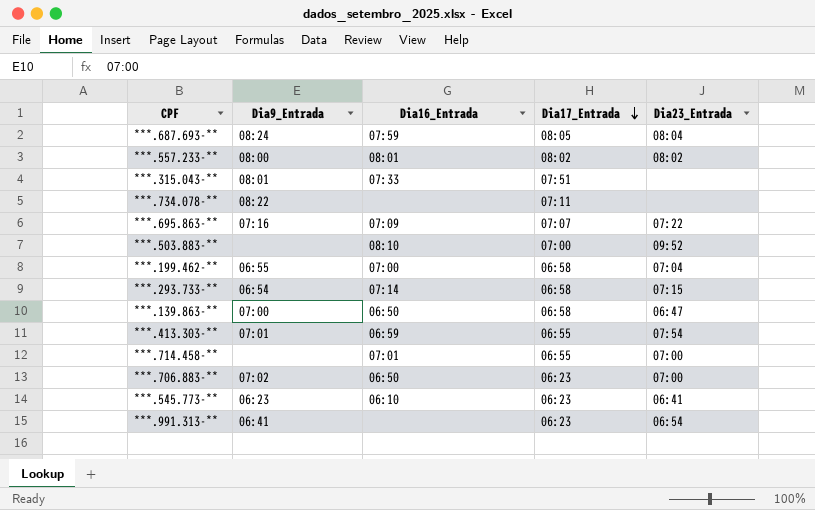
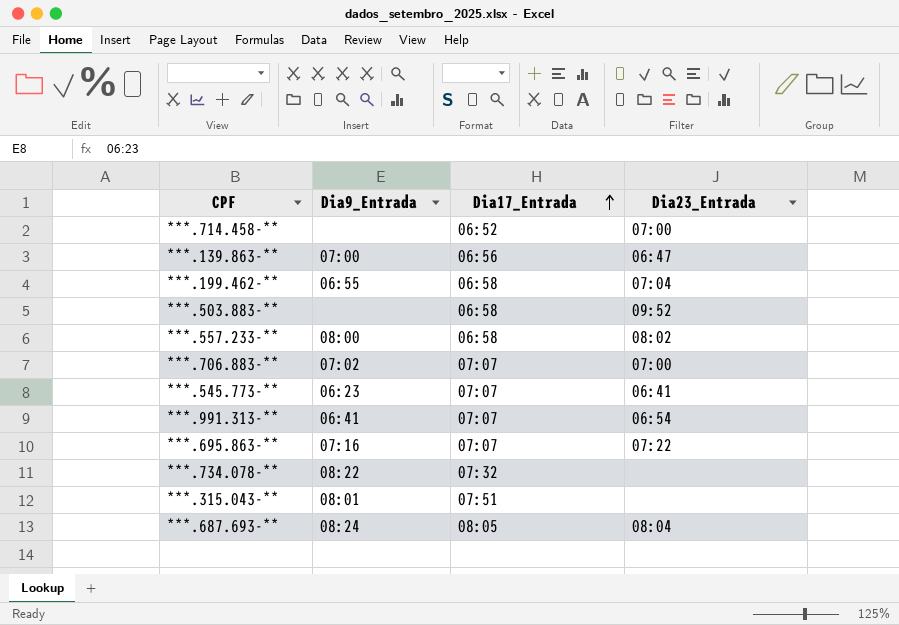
row order: Dia17_Entrada descending -> Dia17_Entrada ascending
column Dia16_Entrada | position: 3 -> none
row ***.293.733-**: 06:54 | 07:14 | 06:58 | 07:15 -> none
row ***.413.303-**: 07:01 | 06:59 | 06:55 | 07:54 -> none
***.714.458-** | Dia17_Entrada: 06:55 -> 06:52
***.139.863-** | Dia17_Entrada: 06:58 -> 06:56
***.503.883-** | Dia17_Entrada: 07:00 -> 06:58
***.557.233-** | Dia17_Entrada: 08:02 -> 06:58
***.706.883-** | Dia17_Entrada: 06:23 -> 07:07
***.545.773-** | Dia17_Entrada: 06:23 -> 07:07
***.991.313-** | Dia17_Entrada: 06:23 -> 07:07
***.734.078-** | Dia17_Entrada: 07:11 -> 07:32

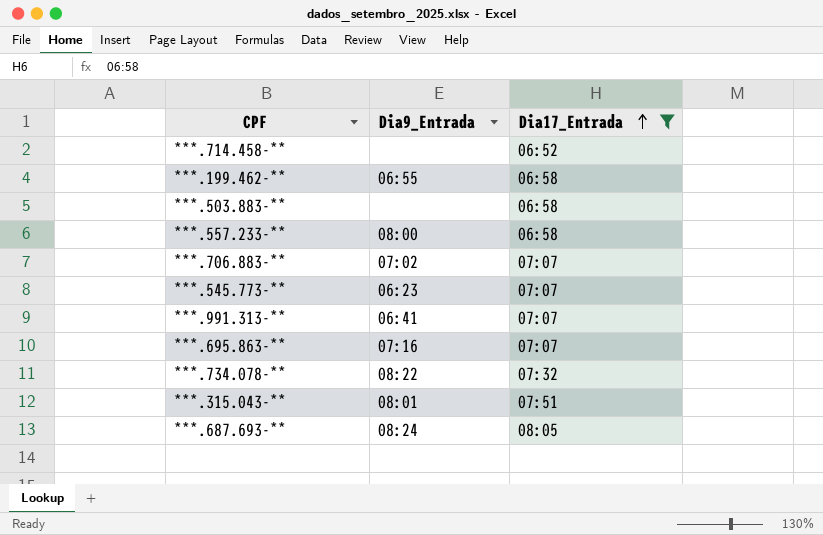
filter: none -> Dia17_Entrada != 06:56
column Dia23_Entrada | position: 4 -> none

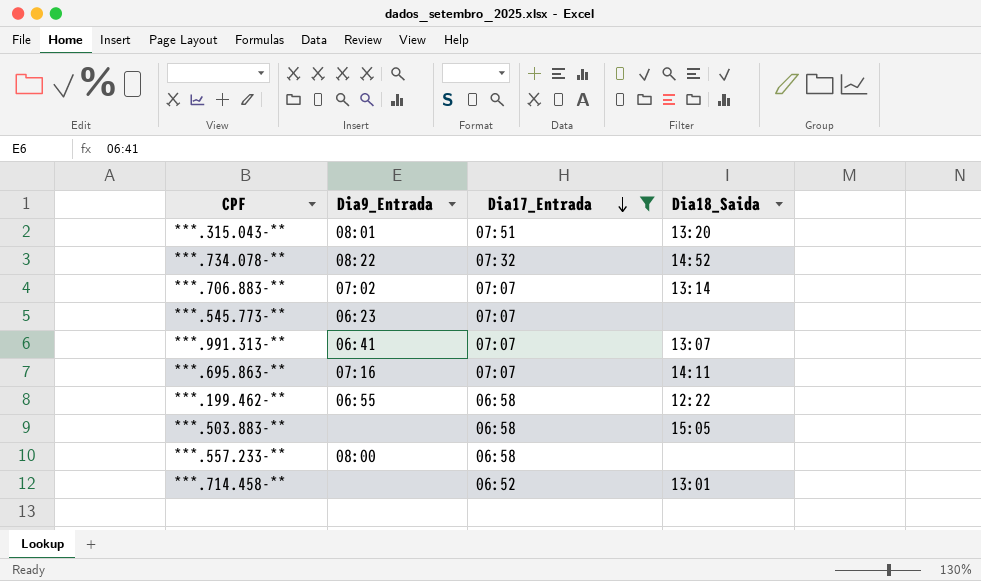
row order: Dia17_Entrada ascending -> Dia17_Entrada descending
column Dia18_Saida | position: none -> 4
row ***.687.693-**: 08:24 | 08:05 -> none

